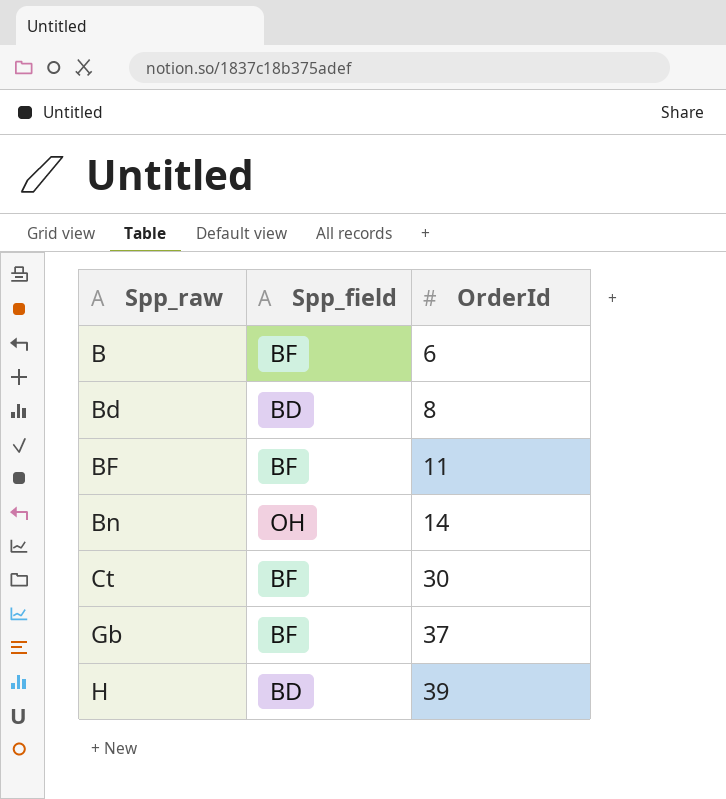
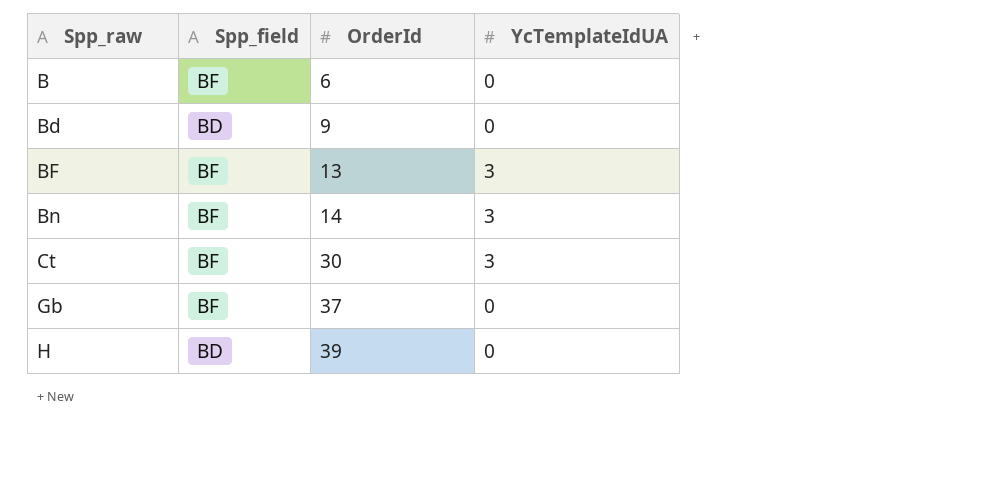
column YcTemplateIdUA | position: none -> 4
Bd | OrderId: 8 -> 9
BF | OrderId: 11 -> 13
Bn | Spp_field: OH -> BF

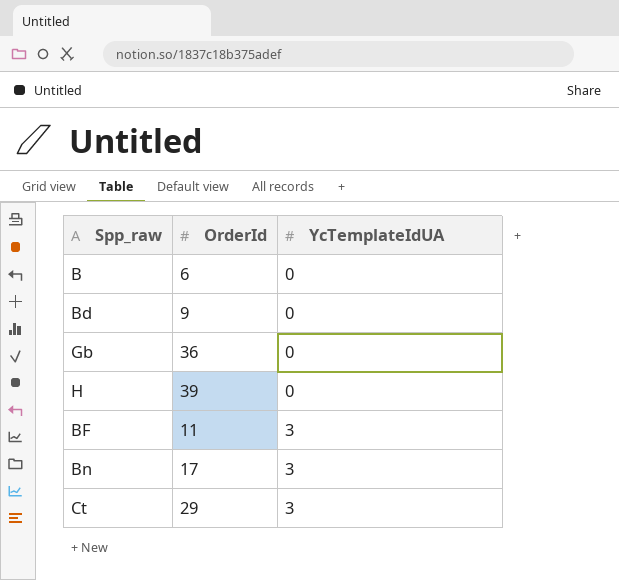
row order: Spp_raw ascending -> YcTemplateIdUA ascending
column Spp_field | position: 2 -> none
Gb | OrderId: 37 -> 36
BF | OrderId: 13 -> 11
Bn | OrderId: 14 -> 17
Ct | OrderId: 30 -> 29

